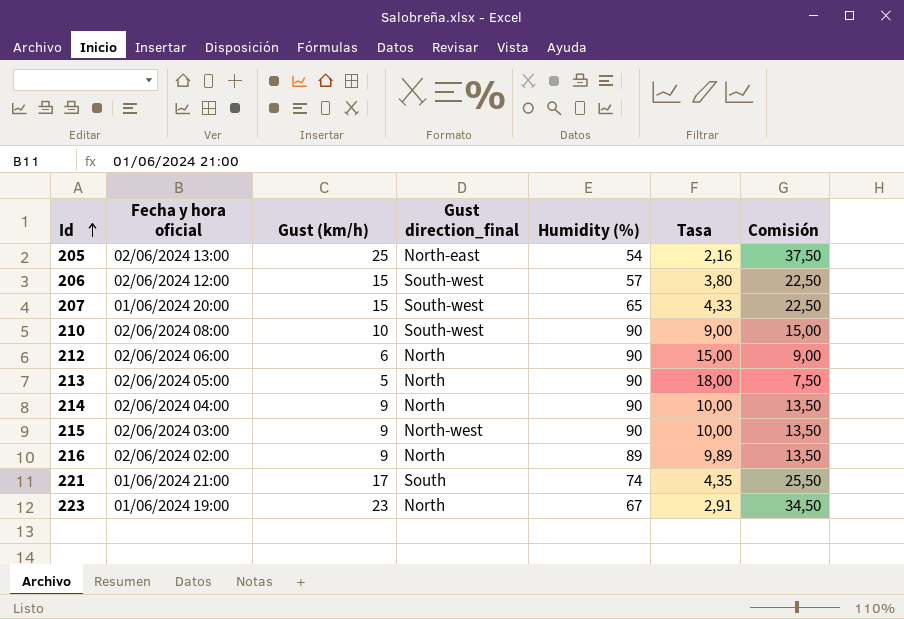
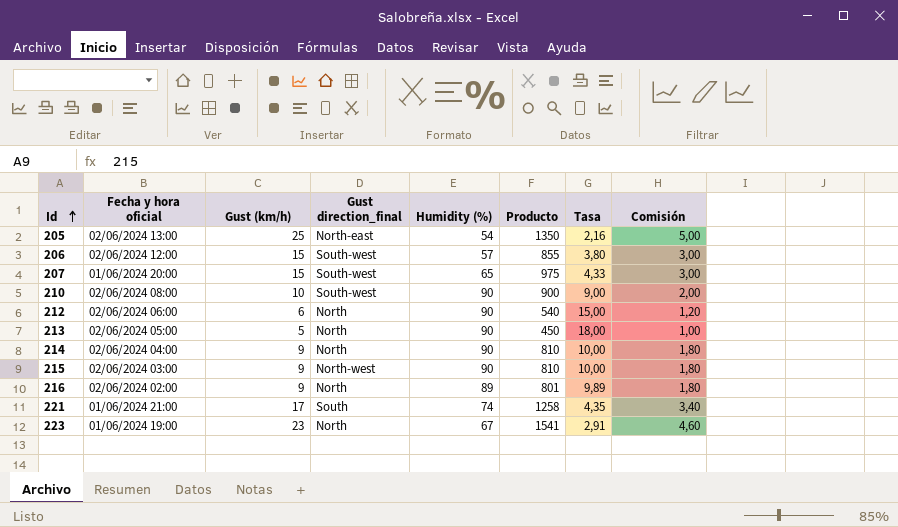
column Producto | formula: none -> [Gust (km/h)] * [Humidity (%)]
column Comisión | formula: [Gust (km/h)] * 1,5 -> [Gust (km/h)] * 0,2

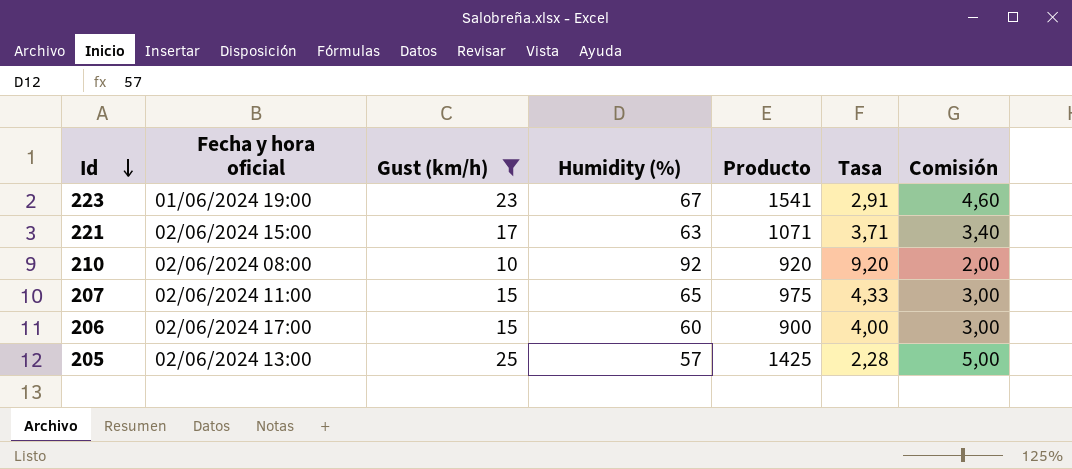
filter: none -> Gust (km/h) >= 10
row order: Id ascending -> Id descending
column Gust direction_final | position: 4 -> none
221 | Fecha y hora oficial: 01/06/2024 21:00 -> 02/06/2024 15:00
221 | Humidity (%): 74 -> 63
221 | Producto: 1258 -> 1071
221 | Tasa: 4,35 -> 3,71
210 | Humidity (%): 90 -> 92
210 | Producto: 900 -> 920
210 | Tasa: 9,00 -> 9,20
207 | Fecha y hora oficial: 01/06/2024 20:00 -> 02/06/2024 11:00
206 | Fecha y hora oficial: 02/06/2024 12:00 -> 02/06/2024 17:00
206 | Humidity (%): 57 -> 60
206 | Producto: 855 -> 900
206 | Tasa: 3,80 -> 4,00
205 | Humidity (%): 54 -> 57
205 | Producto: 1350 -> 1425
205 | Tasa: 2,16 -> 2,28

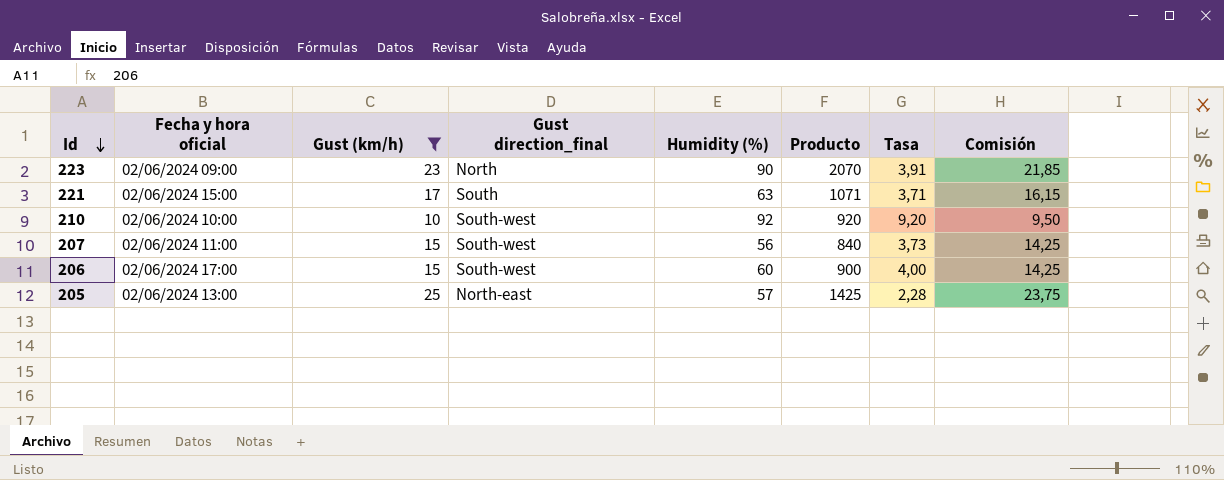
column Gust direction_final | position: none -> 4
column Comisión | formula: [Gust (km/h)] * 0,2 -> [Gust (km/h)] * 0,95
223 | Fecha y hora oficial: 01/06/2024 19:00 -> 02/06/2024 09:00
223 | Humidity (%): 67 -> 90
223 | Producto: 1541 -> 2070
223 | Tasa: 2,91 -> 3,91
210 | Fecha y hora oficial: 02/06/2024 08:00 -> 02/06/2024 10:00
207 | Humidity (%): 65 -> 56
207 | Producto: 975 -> 840
207 | Tasa: 4,33 -> 3,73

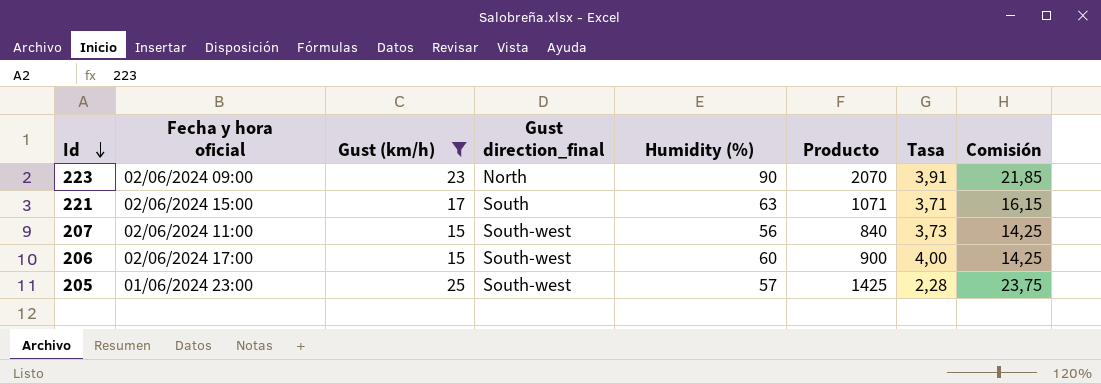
row 210: 02/06/2024 10:00 | 10 | South-west | 92 | 920 | 9,20 | 9,50 -> none
205 | Fecha y hora oficial: 02/06/2024 13:00 -> 01/06/2024 23:00
205 | Gust direction_final: North-east -> South-west

